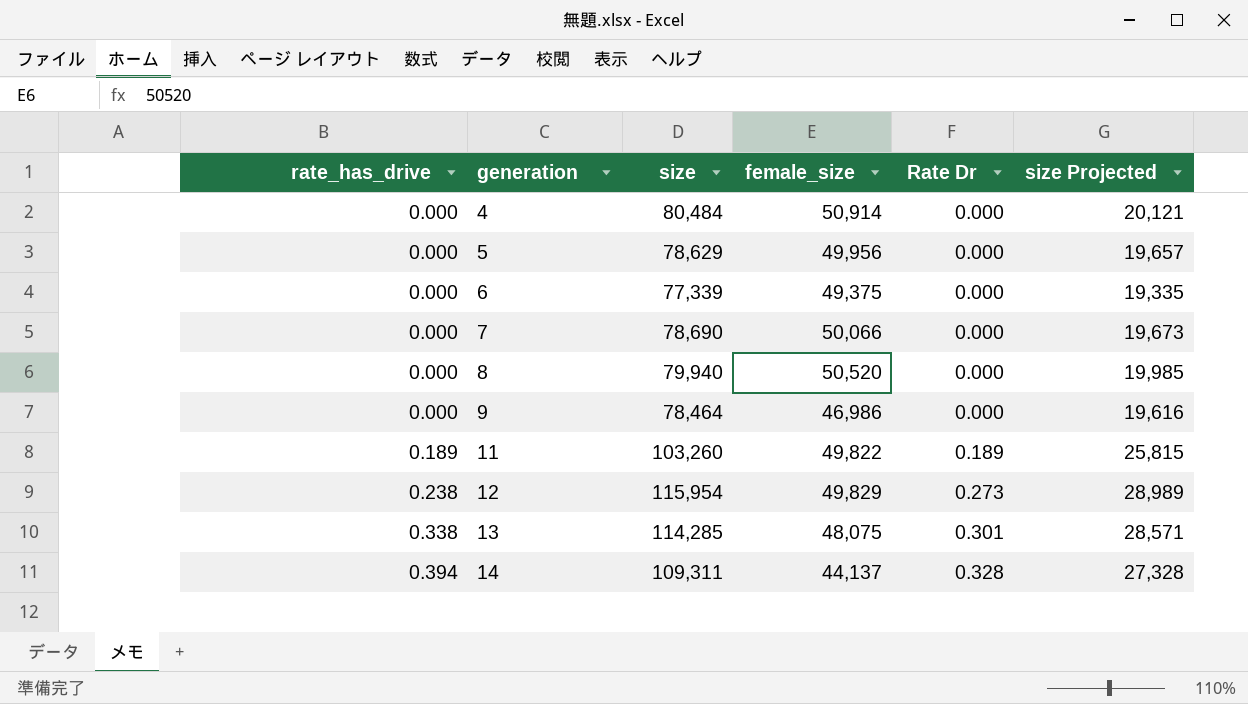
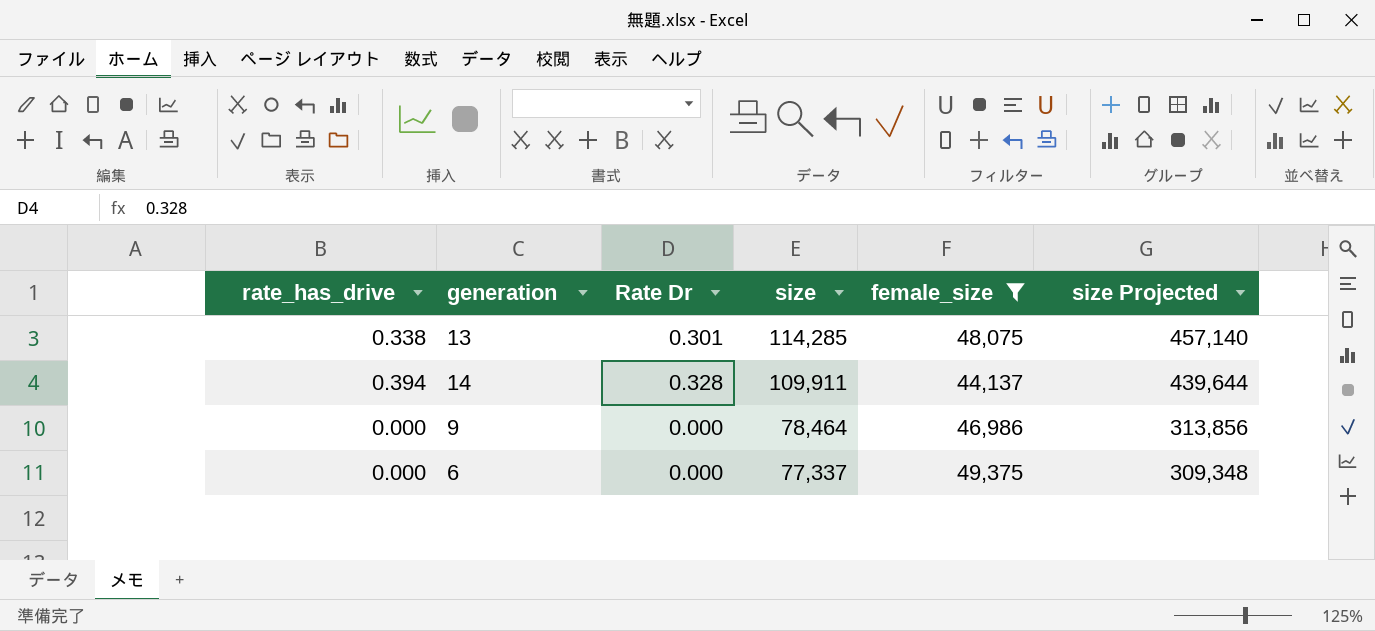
filter: none -> female_size <= 49,375
row order: rate_has_drive ascending -> size descending
column Rate Dr | position: 5 -> 3
column size Projected | formula: [size] * 0.25 -> [size] * 4
14 | size: 109,311 -> 109,911
6 | size: 77,339 -> 77,337

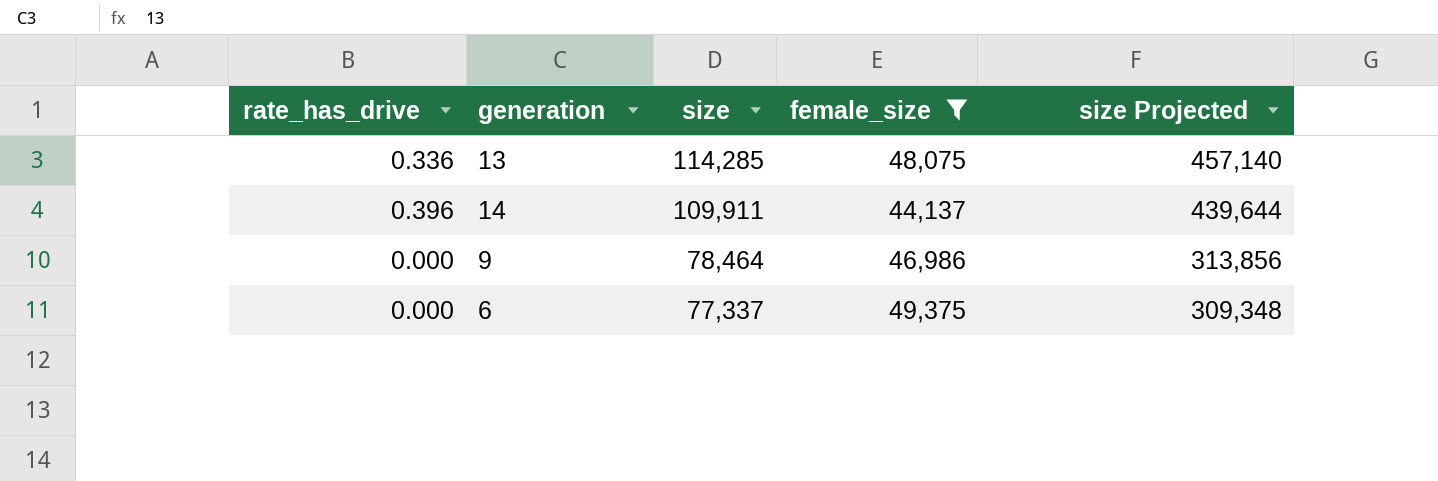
column Rate Dr | position: 3 -> none
13 | rate_has_drive: 0.338 -> 0.336
14 | rate_has_drive: 0.394 -> 0.396

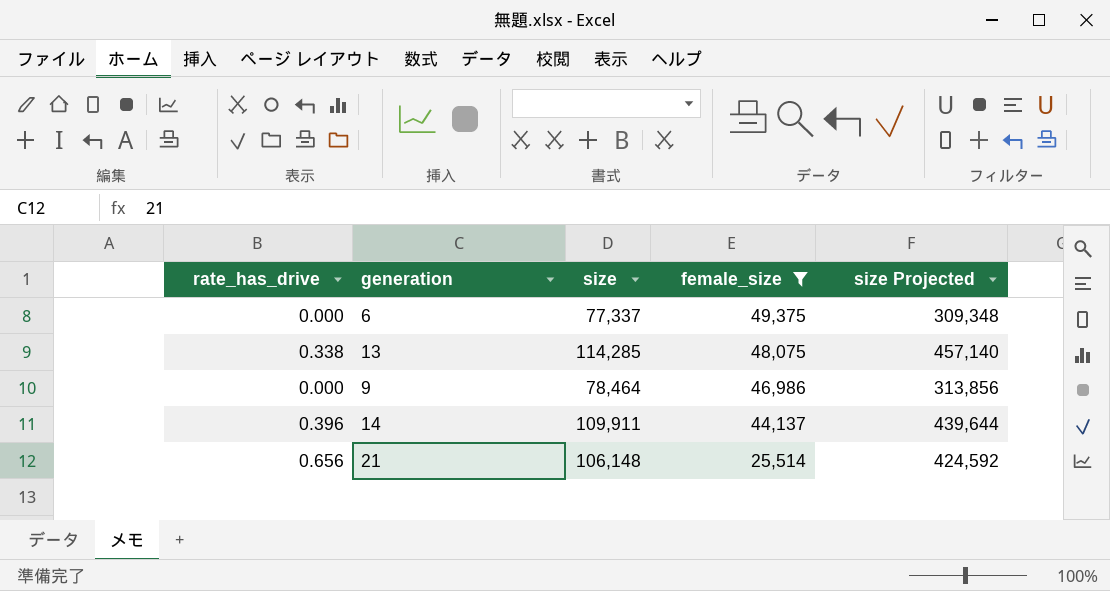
row order: size descending -> female_size descending
13 | rate_has_drive: 0.336 -> 0.338
row 21: none -> 0.656 | 106,148 | 25,514 | 424,592

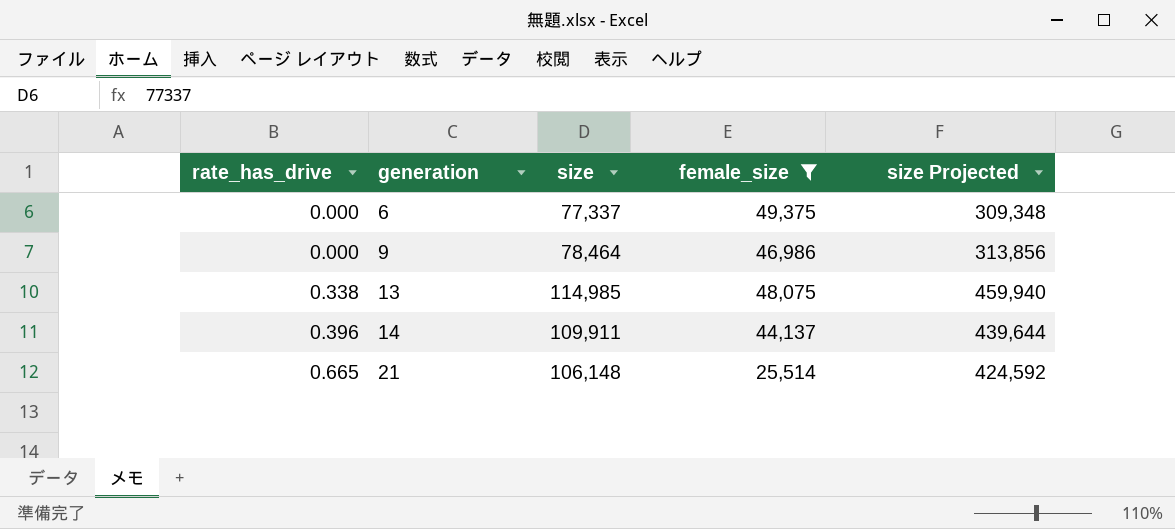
row order: female_size descending -> rate_has_drive ascending
13 | size: 114,285 -> 114,985
13 | size Projected: 457,140 -> 459,940
21 | rate_has_drive: 0.656 -> 0.665

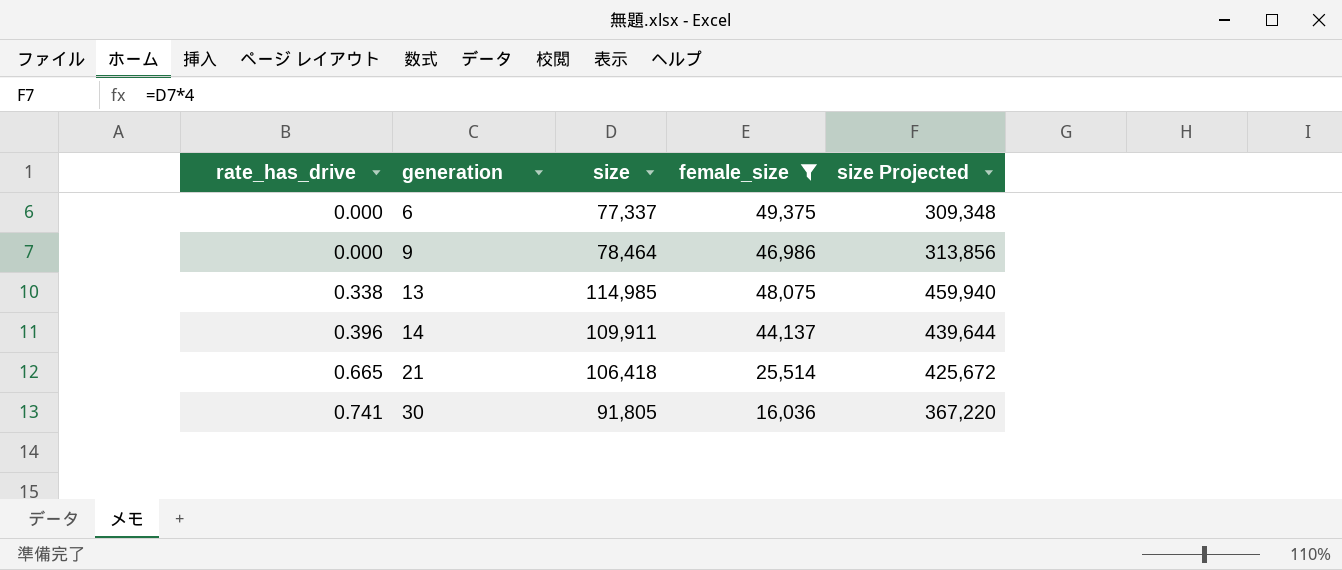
21 | size: 106,148 -> 106,418
21 | size Projected: 424,592 -> 425,672
row 30: none -> 0.741 | 91,805 | 16,036 | 367,220

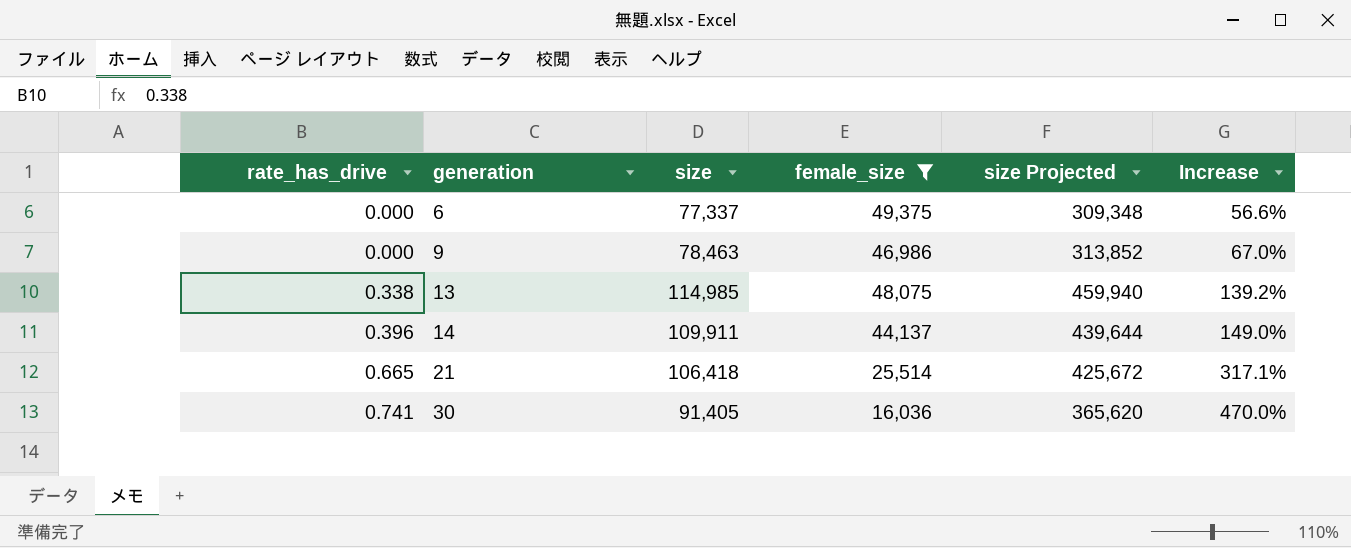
column Increase | formula: none -> ([size] - [female_size]) / [female_size]
9 | size: 78,464 -> 78,463
9 | size Projected: 313,856 -> 313,852
30 | size: 91,805 -> 91,405
30 | size Projected: 367,220 -> 365,620

